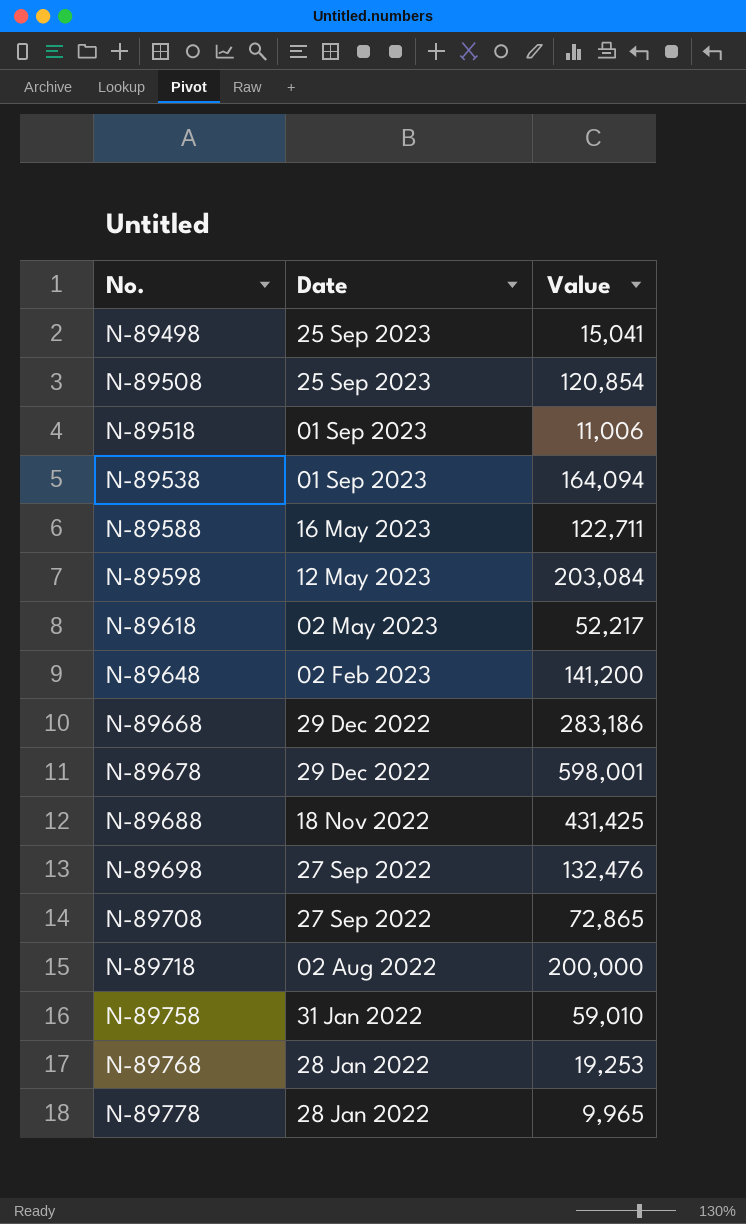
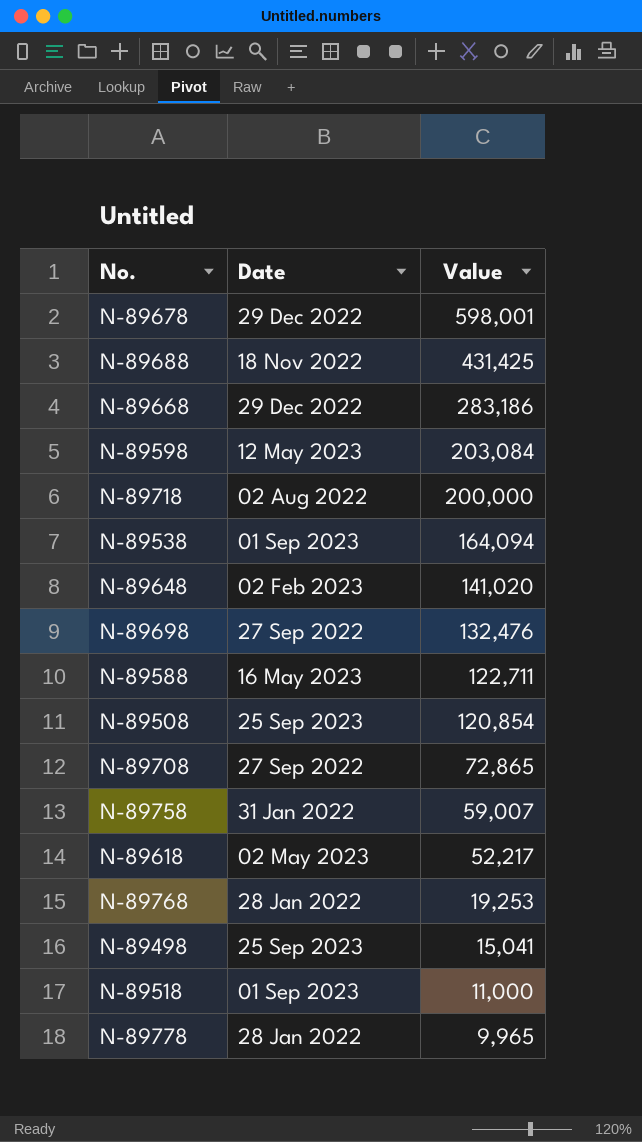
row order: No. ascending -> Value descending
N-89648 | Value: 141,200 -> 141,020
N-89758 | Value: 59,010 -> 59,007
N-89518 | Value: 11,006 -> 11,000

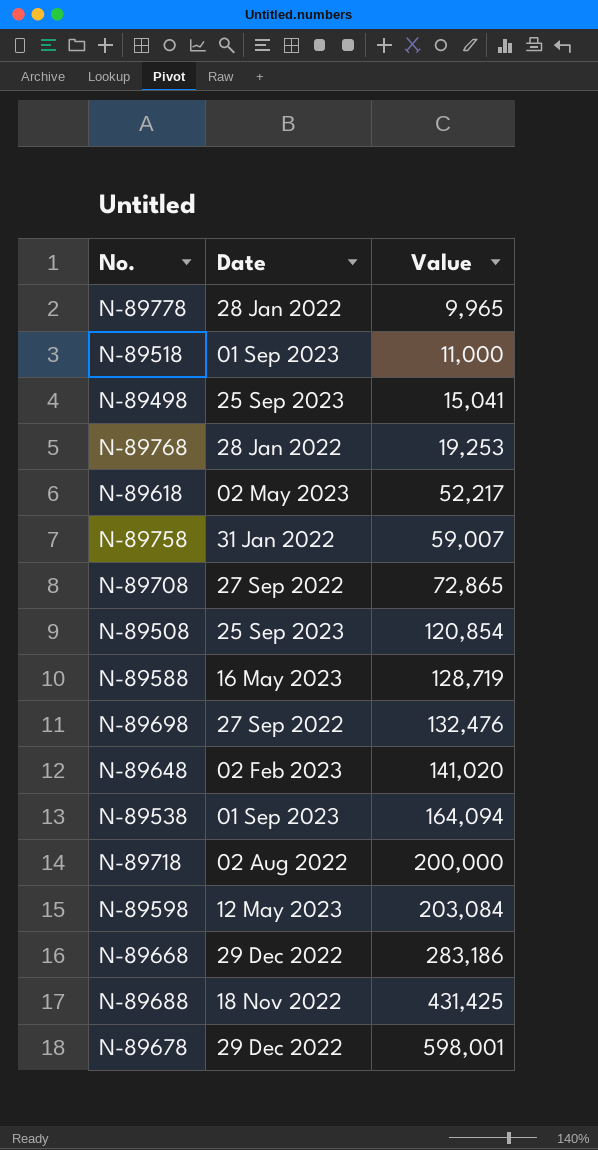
row order: Value descending -> Value ascending
N-89588 | Value: 122,711 -> 128,719

